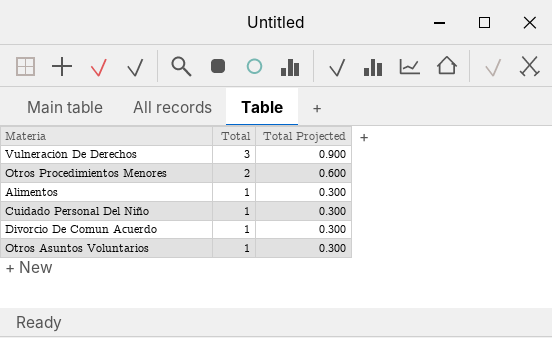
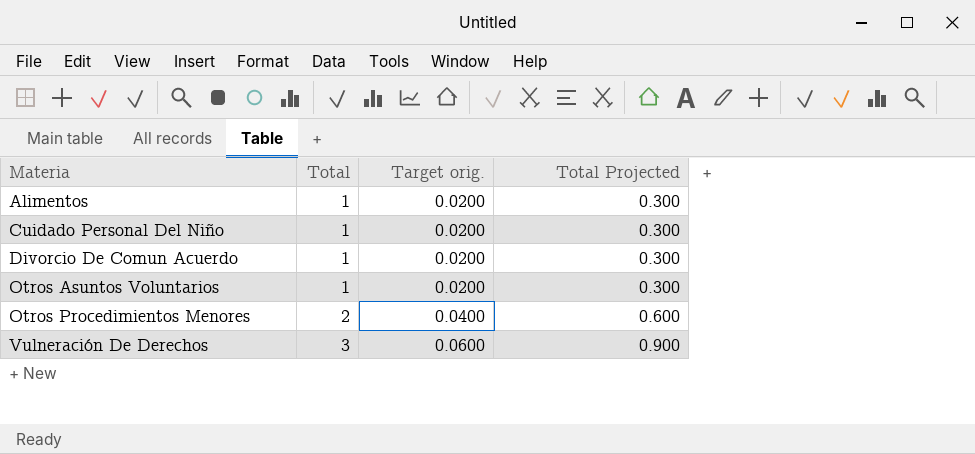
row order: Total descending -> Materia ascending
column Target orig. | formula: none -> [Total] * 0.02

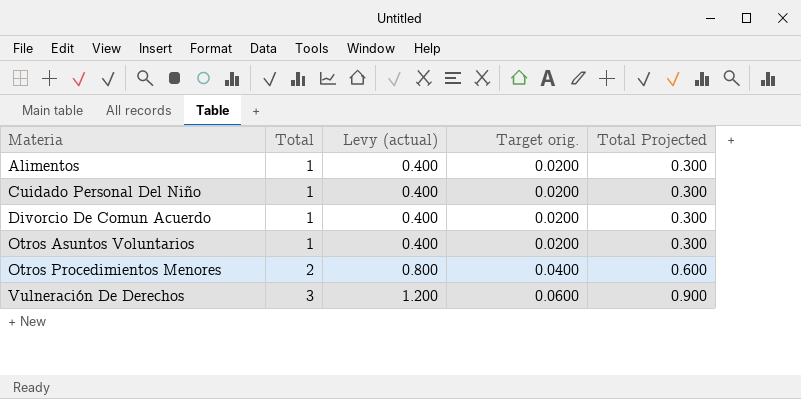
column Levy (actual) | formula: none -> [Total] * 0.4

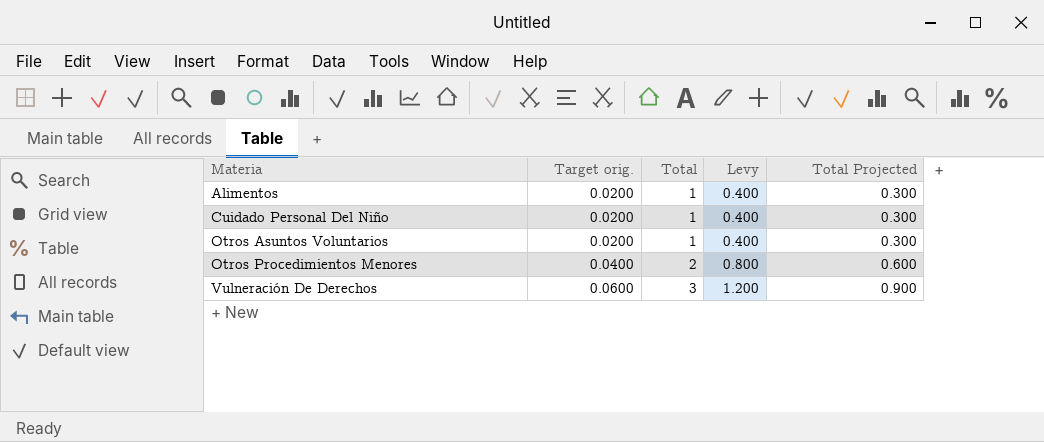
column Target orig. | position: 4 -> 2
column name: Levy (actual) -> Levy
row Divorcio De Comun Acuerdo: 1 | 0.400 | 0.0200 | 0.300 -> none

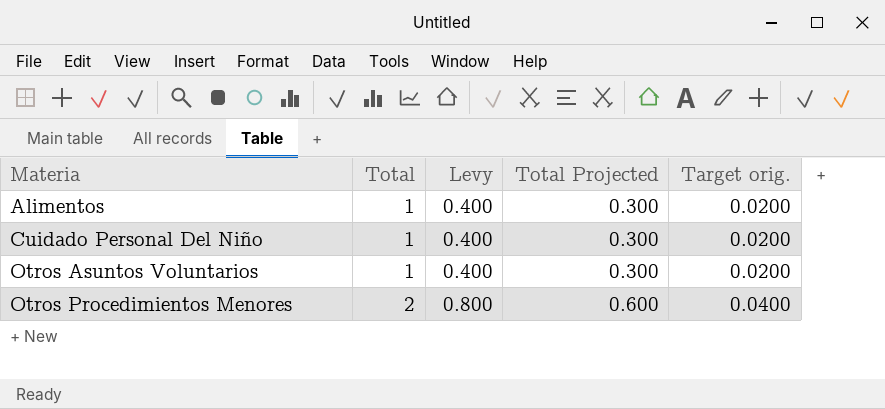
column Target orig. | position: 2 -> 5
row Vulneración De Derechos: 0.0600 | 3 | 1.200 | 0.900 -> none

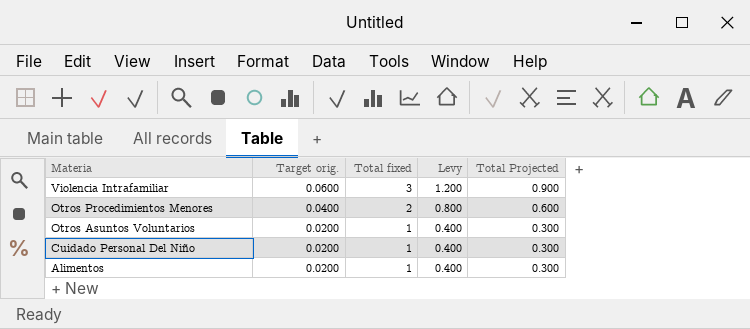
row order: Materia ascending -> Materia descending
column Target orig. | position: 5 -> 2
column name: Total -> Total fixed
row Violencia Intrafamiliar: none -> 0.0600 | 3 | 1.200 | 0.900

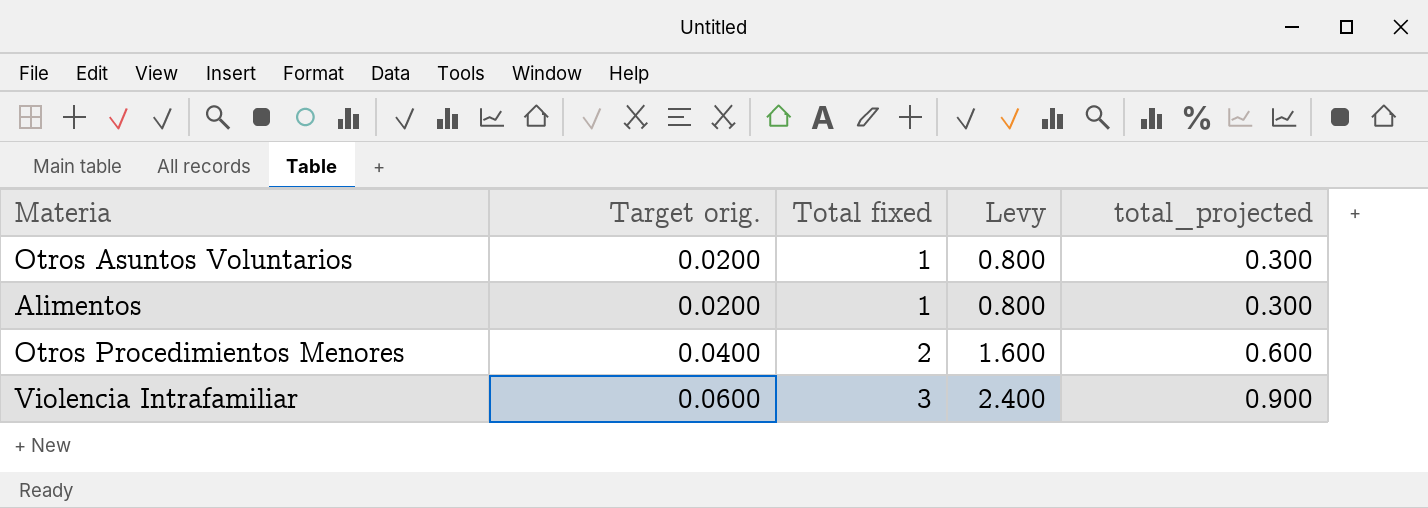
row order: Materia descending -> Target orig. ascending
column Levy | formula: [Total fixed] * 0.4 -> [Total fixed] * 0.8
column name: Total Projected -> total_projected
row Cuidado Personal Del Niño: 0.0200 | 1 | 0.400 | 0.300 -> none

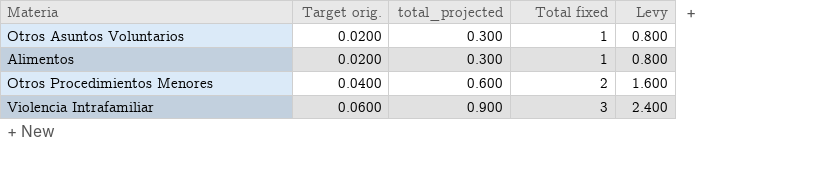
column total_projected | position: 5 -> 3

